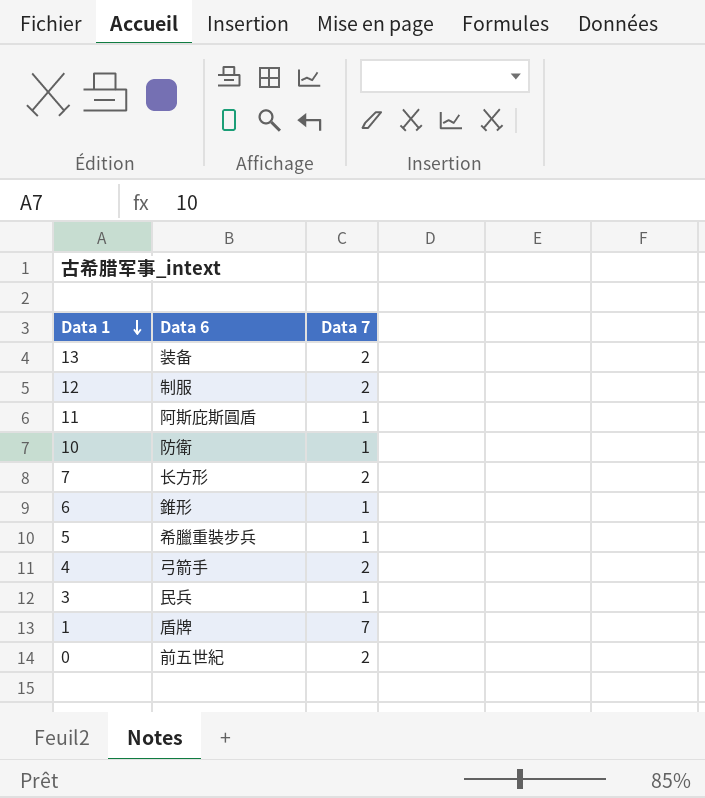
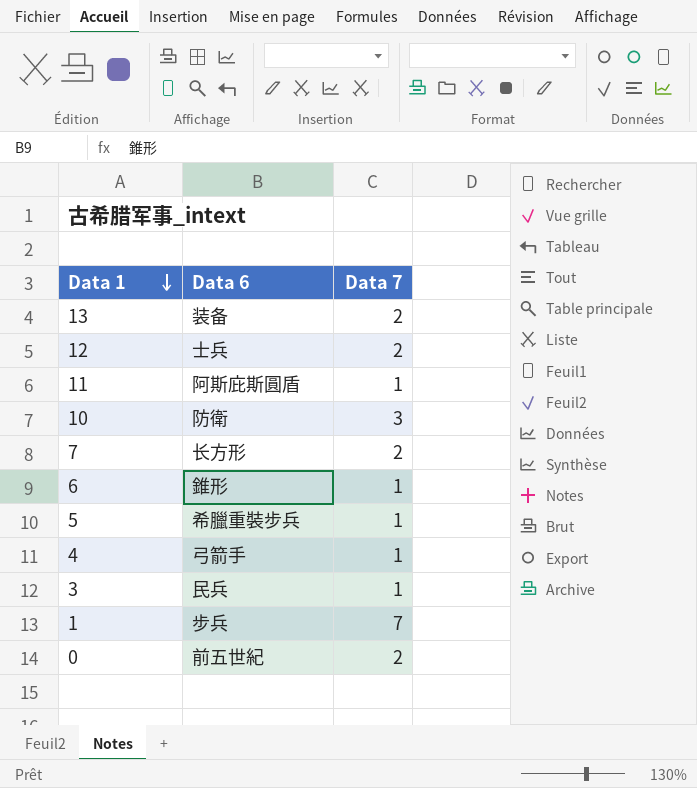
12 | Data 6: 制服 -> 士兵
10 | Data 7: 1 -> 3
4 | Data 7: 2 -> 1
1 | Data 6: 盾牌 -> 步兵

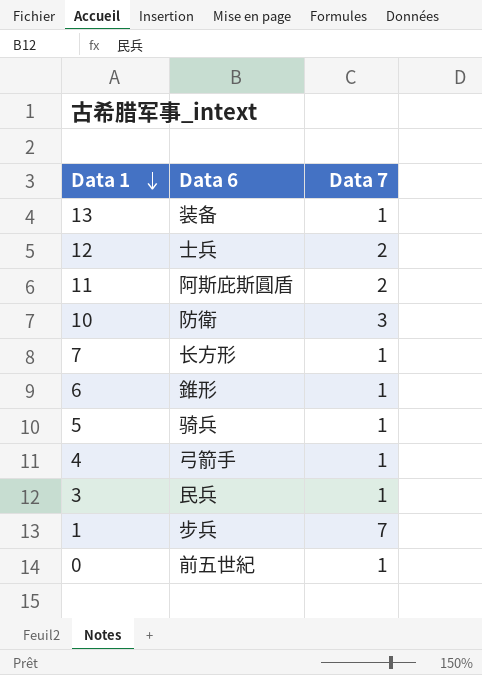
13 | Data 7: 2 -> 1
11 | Data 7: 1 -> 2
7 | Data 7: 2 -> 1
5 | Data 6: 希臘重裝步兵 -> 骑兵
0 | Data 7: 2 -> 1

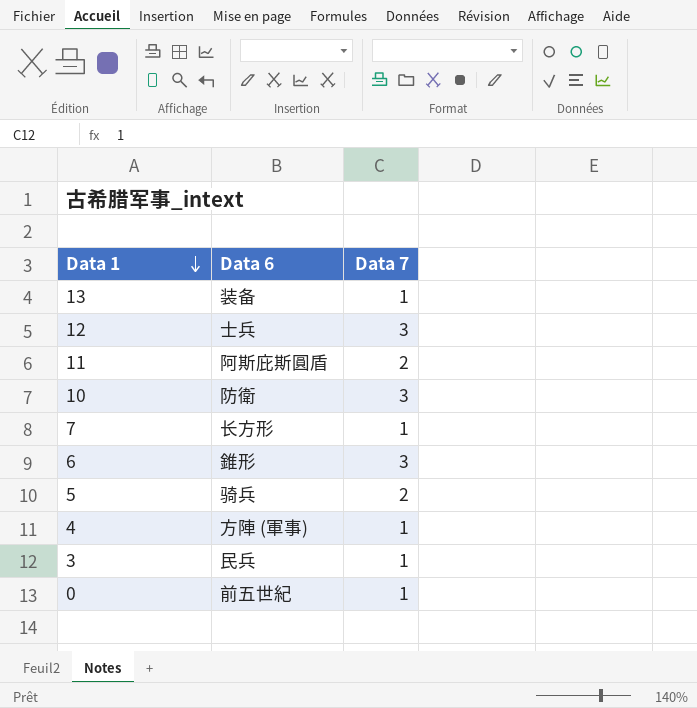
row 1: 步兵 | 7 -> none
12 | Data 7: 2 -> 3
6 | Data 7: 1 -> 3
5 | Data 7: 1 -> 2
4 | Data 6: 弓箭手 -> 方陣 (軍事)

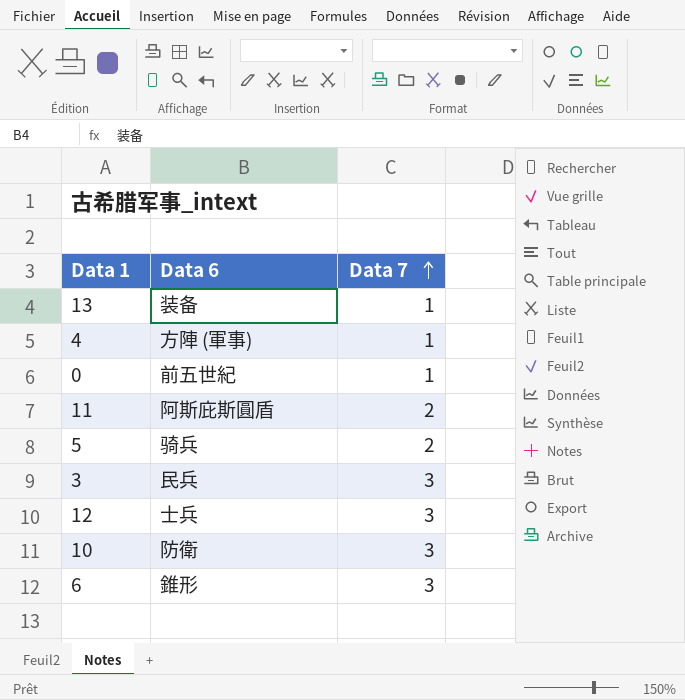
row order: Data 1 descending -> Data 7 ascending
row 7: 长方形 | 1 -> none
3 | Data 7: 1 -> 3

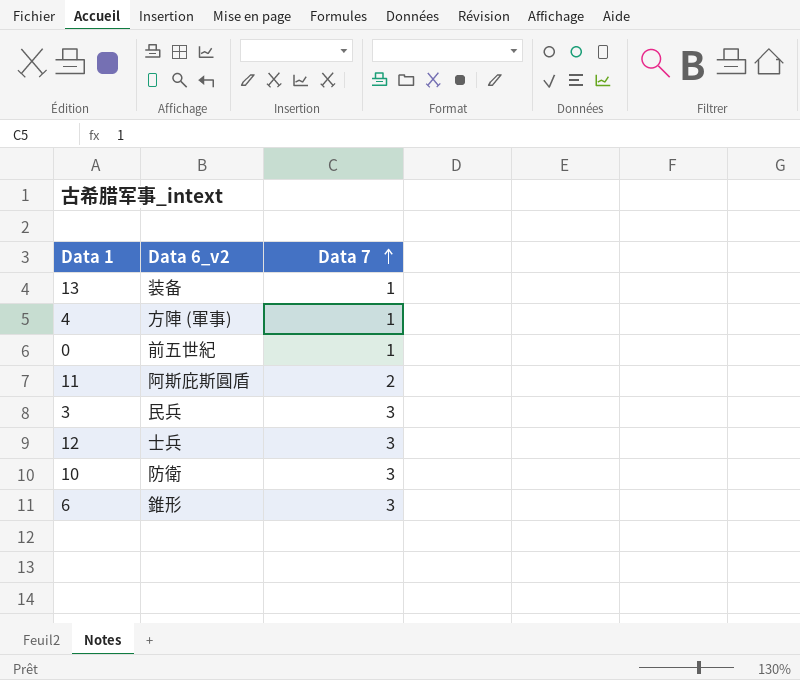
column name: Data 6 -> Data 6_v2
row 5: 骑兵 | 2 -> none

